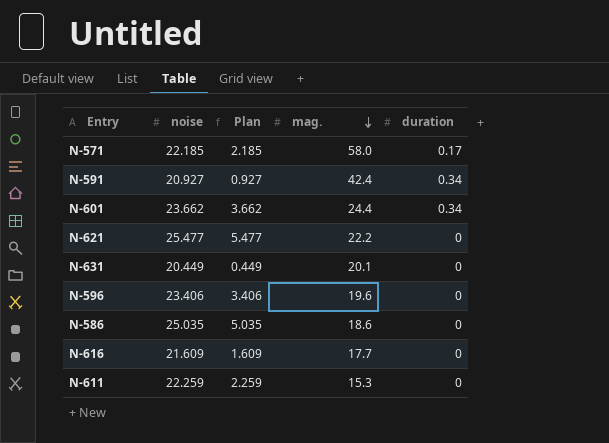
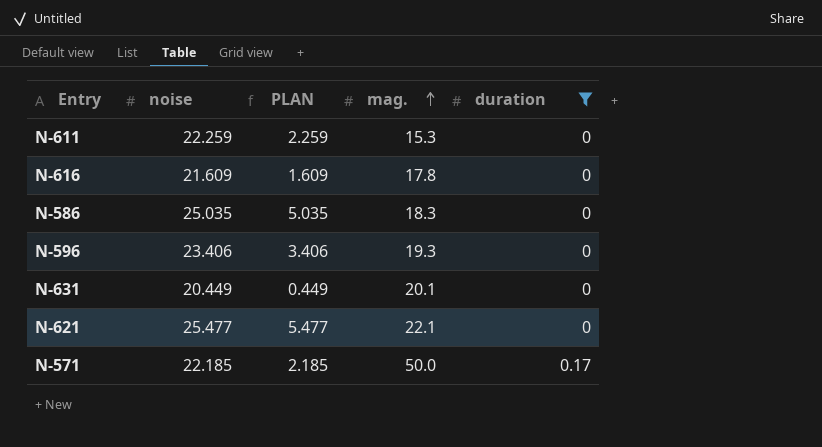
filter: none -> duration != 0.34
row order: mag. descending -> mag. ascending
column name: Plan -> PLAN
N-616 | mag.: 17.7 -> 17.8
N-586 | mag.: 18.6 -> 18.3
N-596 | mag.: 19.6 -> 19.3
N-621 | mag.: 22.2 -> 22.1
N-571 | mag.: 58.0 -> 50.0

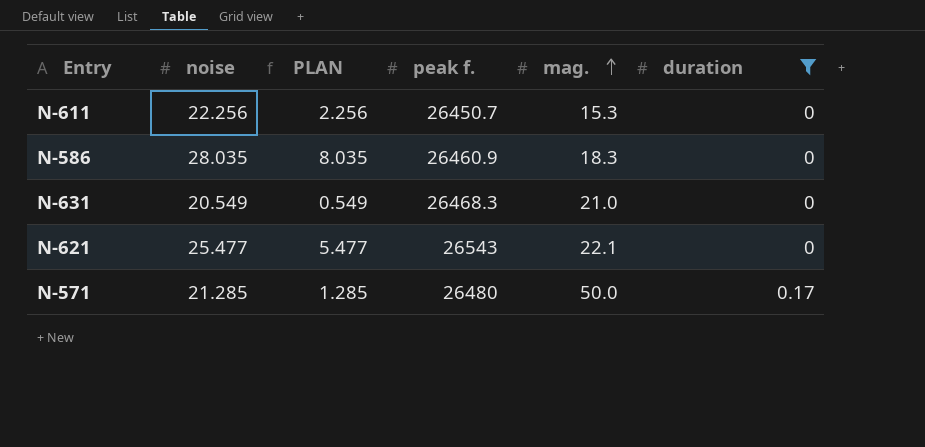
column peak f. | position: none -> 4
row N-616: 21.609 | 1.609 | 17.8 | 0 -> none
row N-596: 23.406 | 3.406 | 19.3 | 0 -> none
N-611 | noise: 22.259 -> 22.256
N-611 | PLAN: 2.259 -> 2.256
N-586 | noise: 25.035 -> 28.035
N-586 | PLAN: 5.035 -> 8.035
N-631 | noise: 20.449 -> 20.549
N-631 | PLAN: 0.449 -> 0.549
N-631 | mag.: 20.1 -> 21.0
N-571 | noise: 22.185 -> 21.285
N-571 | PLAN: 2.185 -> 1.285

